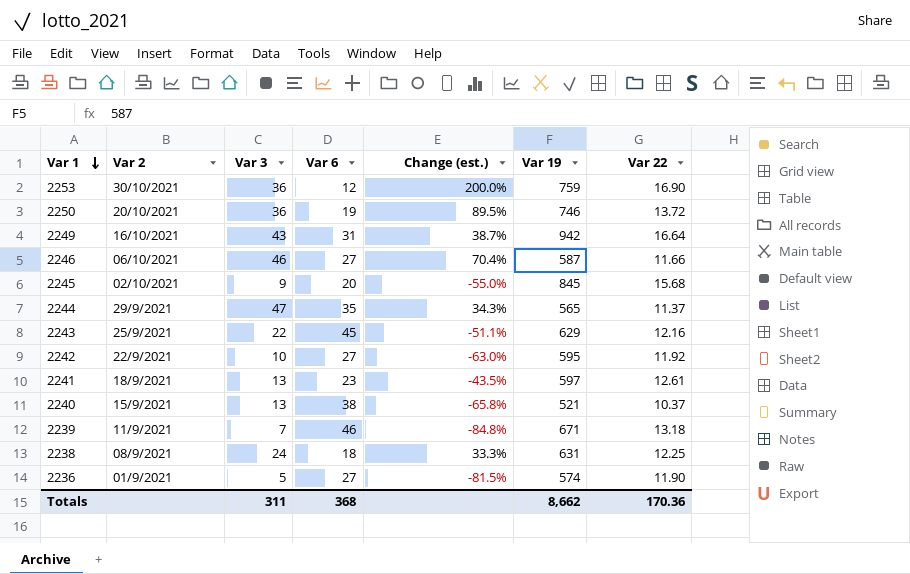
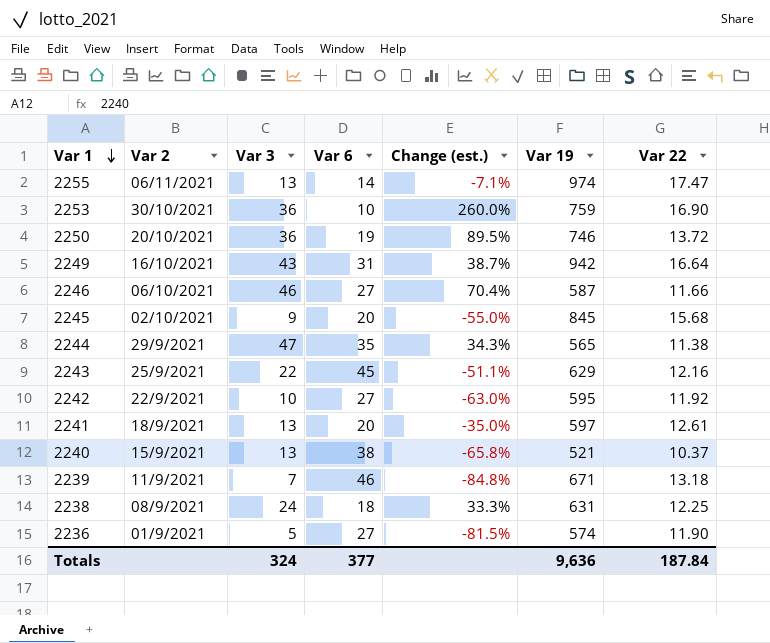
row 2255: none -> 06/11/2021 | 13 | 14 | -7.1% | 974 | 17.47
2253 | Var 6: 12 -> 10
2253 | Change (est.): 200.0% -> 260.0%
2244 | Var 22: 11.37 -> 11.38
2241 | Var 6: 23 -> 20
2241 | Change (est.): -43.5% -> -35.0%
Totals | Var 3: 311 -> 324
Totals | Var 6: 368 -> 377
Totals | Var 19: 8,662 -> 9,636
Totals | Var 22: 170.36 -> 187.84

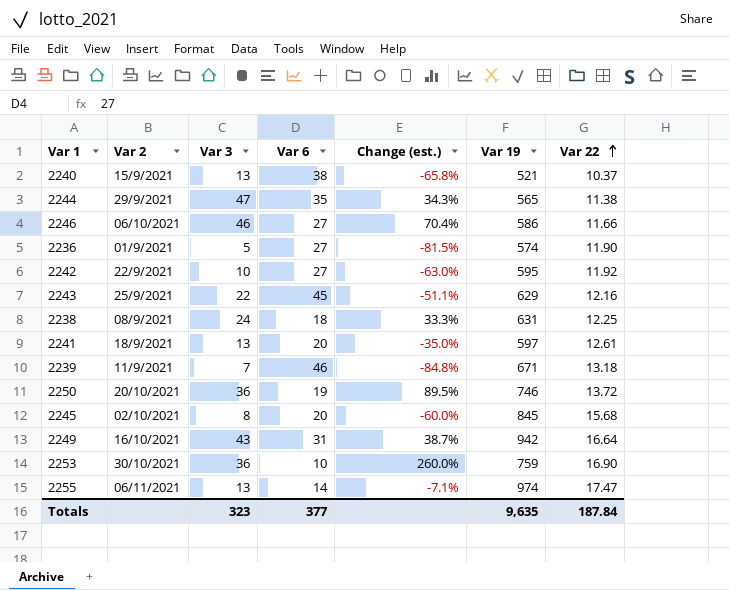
row order: Var 1 descending -> Var 22 ascending
2246 | Var 19: 587 -> 586
2245 | Var 3: 9 -> 8
2245 | Change (est.): -55.0% -> -60.0%
Totals | Var 3: 324 -> 323
Totals | Var 19: 9,636 -> 9,635

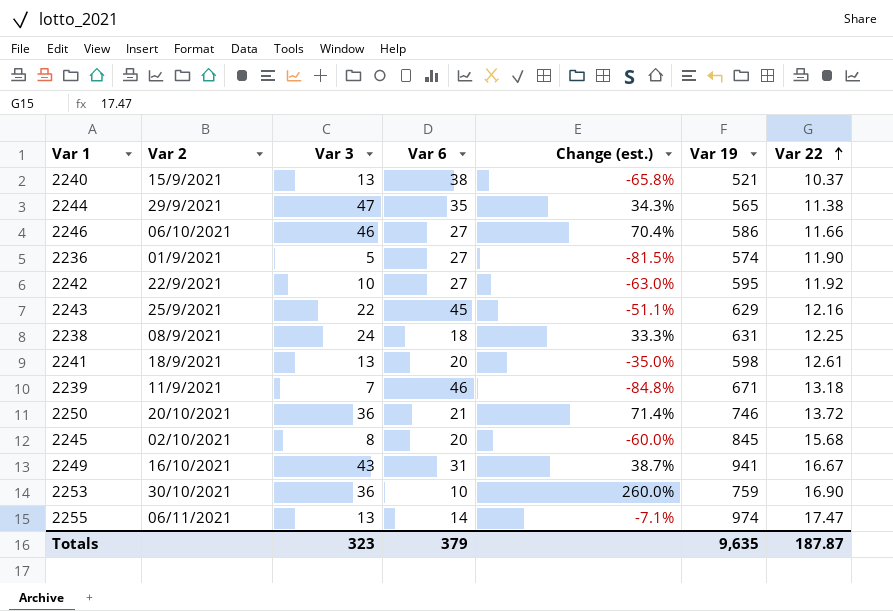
2241 | Var 19: 597 -> 598
2250 | Var 6: 19 -> 21
2250 | Change (est.): 89.5% -> 71.4%
2249 | Var 19: 942 -> 941
2249 | Var 22: 16.64 -> 16.67
Totals | Var 6: 377 -> 379
Totals | Var 22: 187.84 -> 187.87

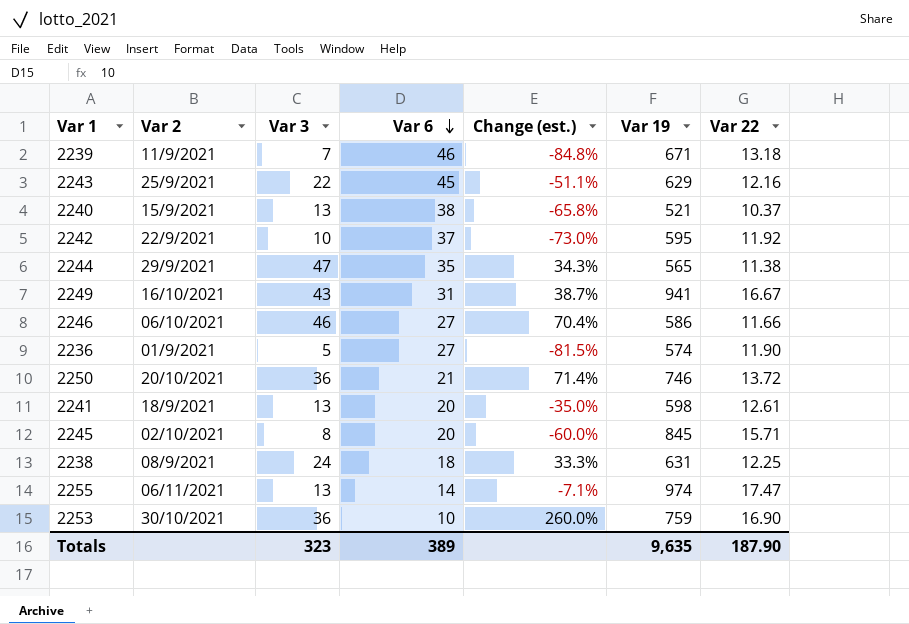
row order: Var 22 ascending -> Var 6 descending
2242 | Var 6: 27 -> 37
2242 | Change (est.): -63.0% -> -73.0%
2245 | Var 22: 15.68 -> 15.71
Totals | Var 6: 379 -> 389
Totals | Var 22: 187.87 -> 187.90

